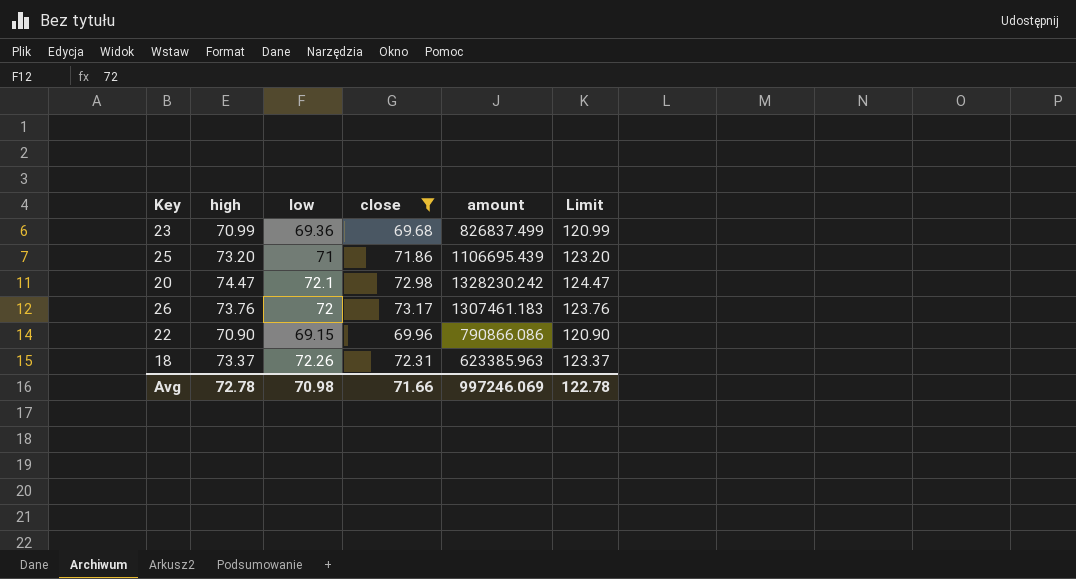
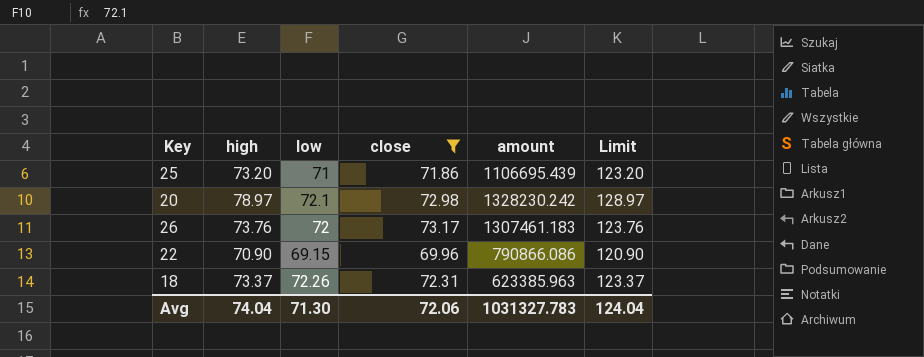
row 23: 70.99 | 69.36 | 69.68 | 826837.499 | 120.99 -> none
20 | high: 74.47 -> 78.97
20 | Limit: 124.47 -> 128.97
Avg | high: 72.78 -> 74.04
Avg | low: 70.98 -> 71.30
Avg | close: 71.66 -> 72.06
Avg | amount: 997246.069 -> 1031327.783
Avg | Limit: 122.78 -> 124.04

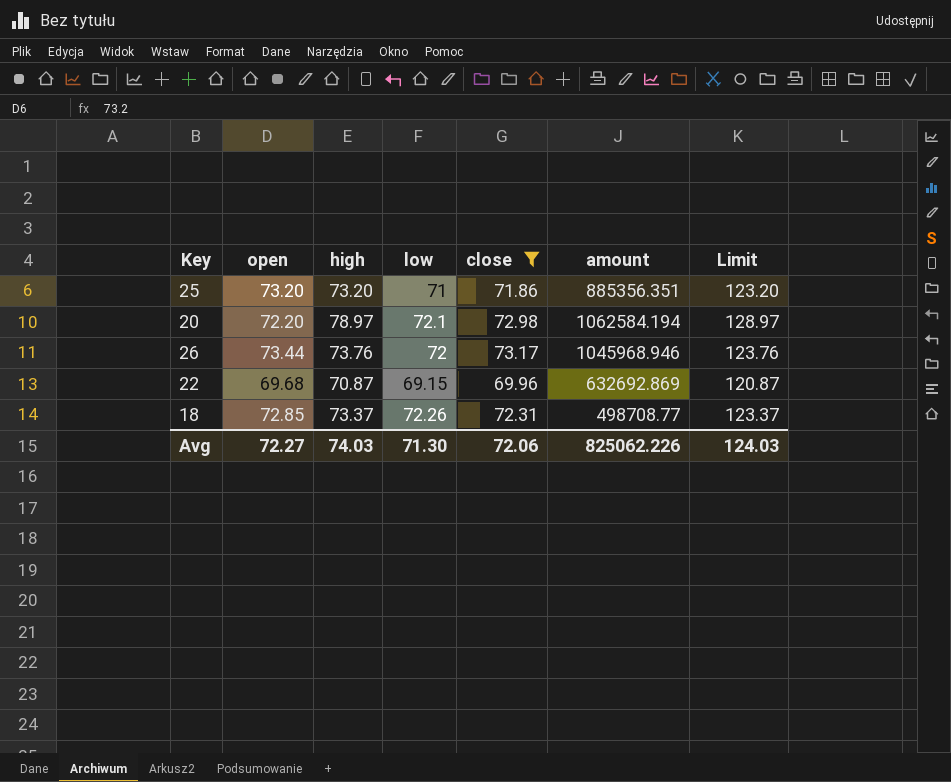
column open | position: none -> 2
25 | amount: 1106695.439 -> 885356.351
20 | amount: 1328230.242 -> 1062584.194
26 | amount: 1307461.183 -> 1045968.946
22 | high: 70.90 -> 70.87
22 | amount: 790866.086 -> 632692.869
22 | Limit: 120.90 -> 120.87
18 | amount: 623385.963 -> 498708.77
Avg | high: 74.04 -> 74.03
Avg | amount: 1031327.783 -> 825062.226
Avg | Limit: 124.04 -> 124.03

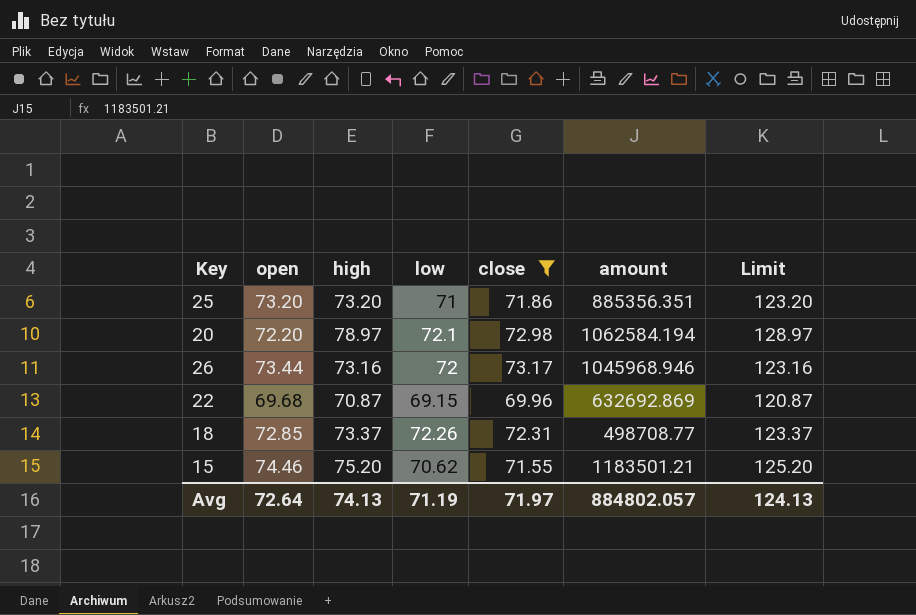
26 | high: 73.76 -> 73.16
26 | Limit: 123.76 -> 123.16
row 15: none -> 74.46 | 75.20 | 70.62 | 71.55 | 1183501.21 | 125.20
Avg | open: 72.27 -> 72.64
Avg | high: 74.03 -> 74.13
Avg | low: 71.30 -> 71.19
Avg | close: 72.06 -> 71.97
Avg | amount: 825062.226 -> 884802.057
Avg | Limit: 124.03 -> 124.13

